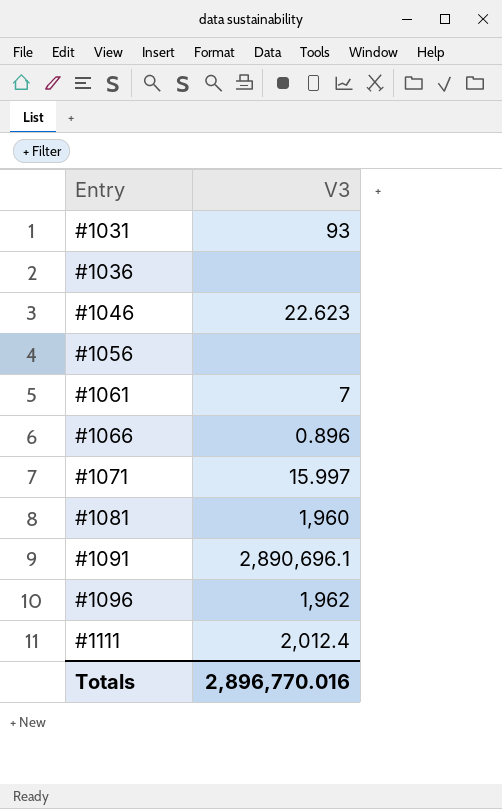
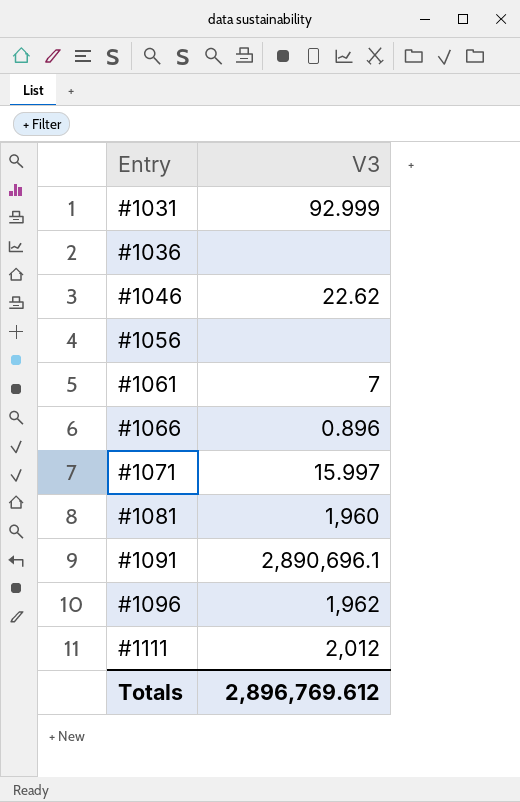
#1031 | V3: 93 -> 92.999
#1046 | V3: 22.623 -> 22.62
#1111 | V3: 2,012.4 -> 2,012
Totals | V3: 2,896,770.016 -> 2,896,769.612

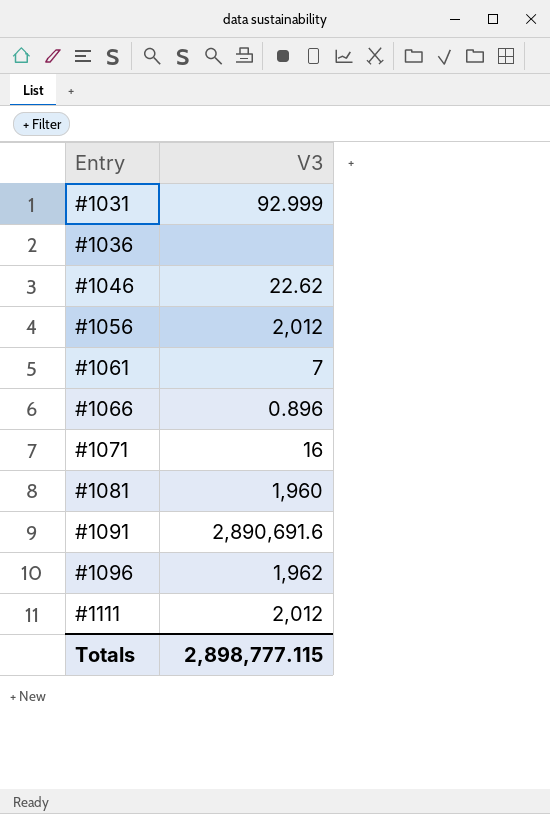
#1056 | V3: none -> 2,012
#1071 | V3: 15.997 -> 16
#1091 | V3: 2,890,696.1 -> 2,890,691.6
Totals | V3: 2,896,769.612 -> 2,898,777.115

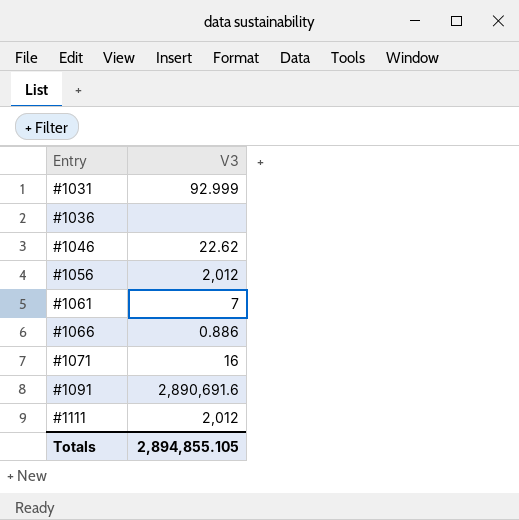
row #1081: 1,960 -> none
row #1096: 1,962 -> none
#1066 | V3: 0.896 -> 0.886
Totals | V3: 2,898,777.115 -> 2,894,855.105

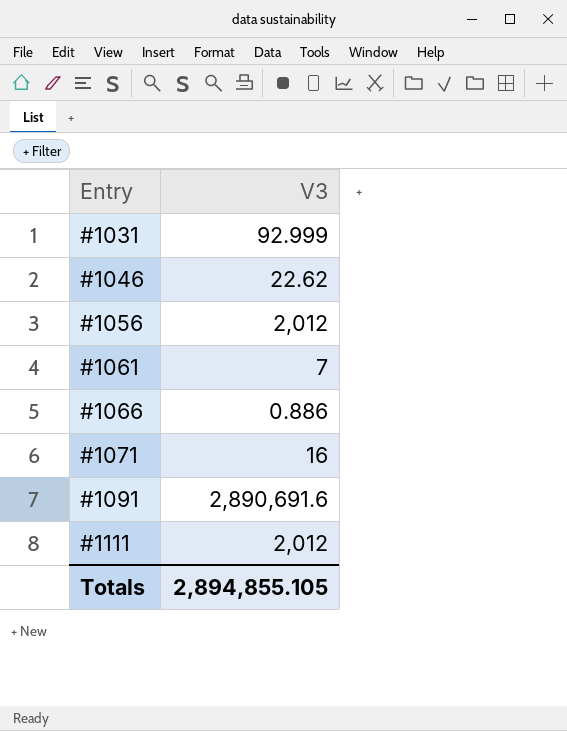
row #1036: none -> none

